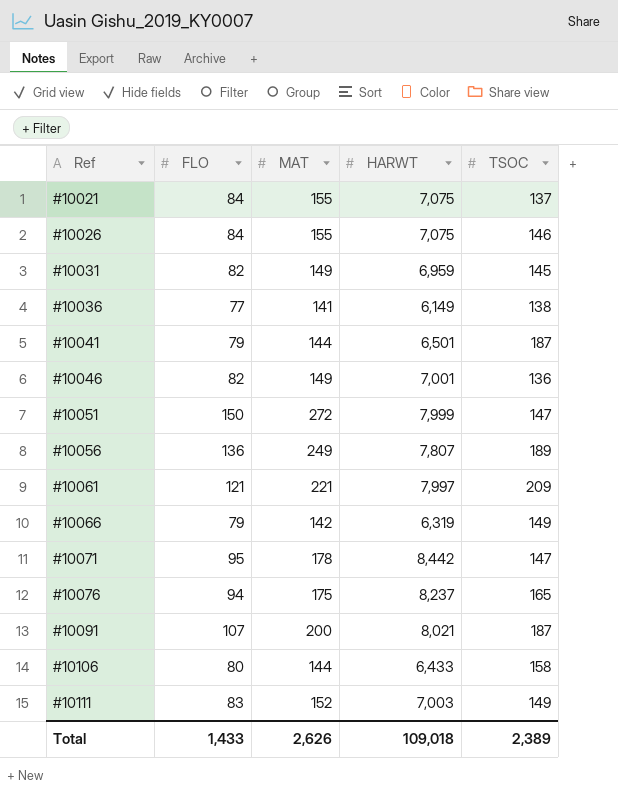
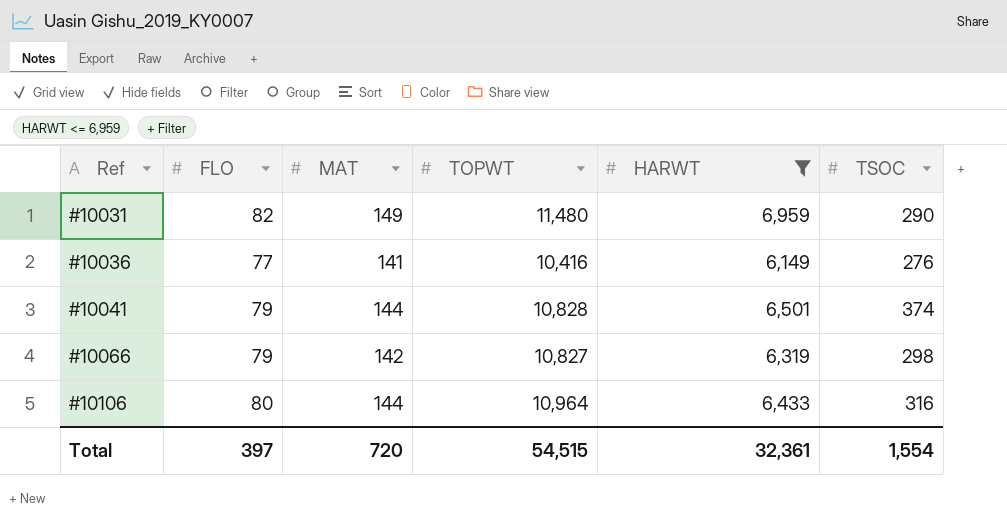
filter: none -> HARWT <= 6,959
column TOPWT | position: none -> 4
#10031 | TSOC: 145 -> 290
#10036 | TSOC: 138 -> 276
#10041 | TSOC: 187 -> 374
#10066 | TSOC: 149 -> 298
#10106 | TSOC: 158 -> 316
Total | FLO: 1,433 -> 397
Total | MAT: 2,626 -> 720
Total | HARWT: 109,018 -> 32,361
Total | TSOC: 2,389 -> 1,554

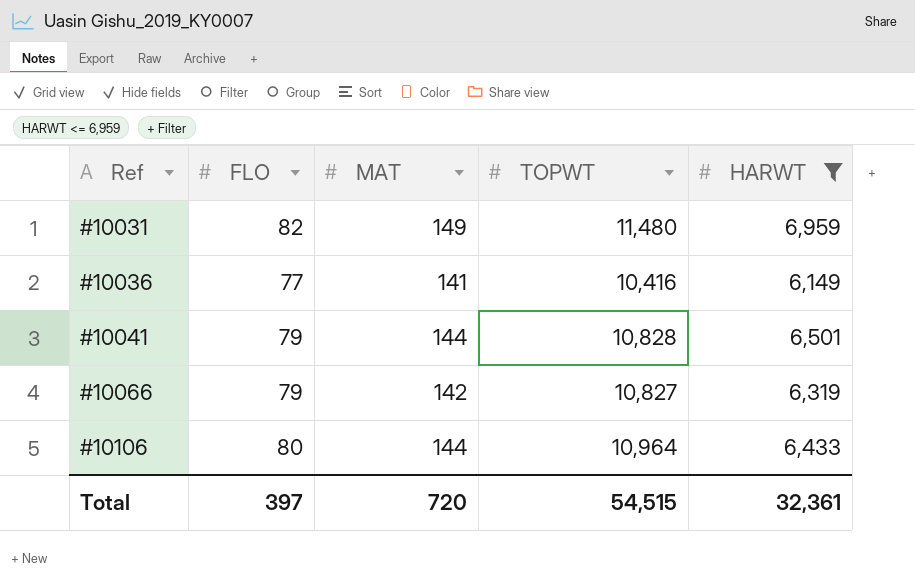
column TSOC | position: 6 -> none

